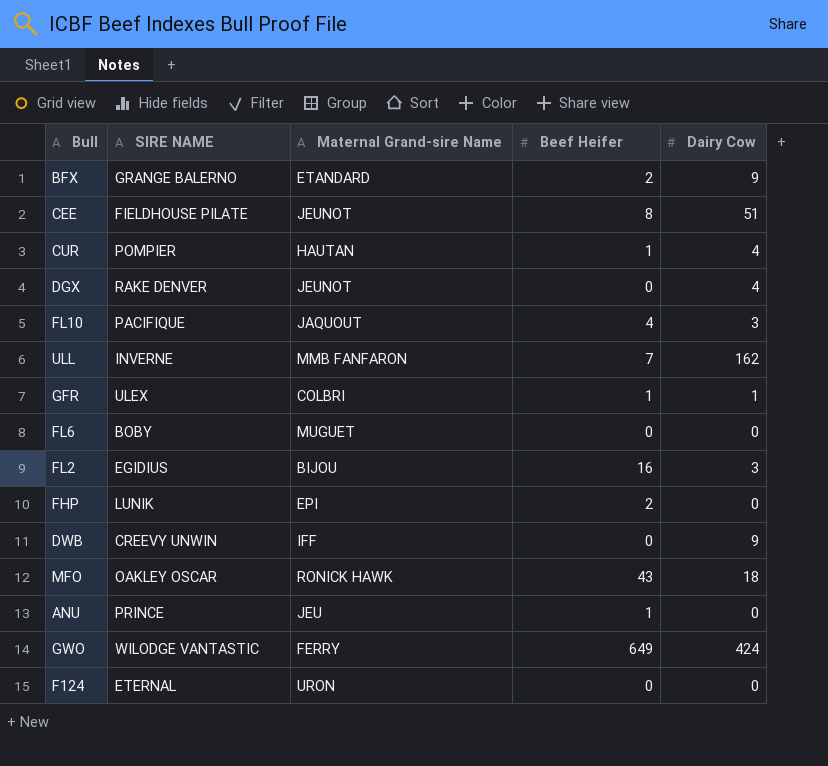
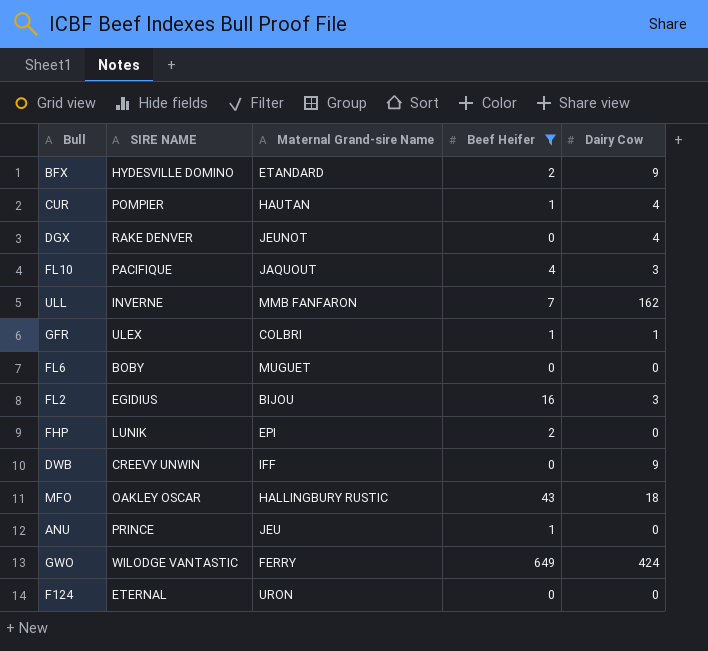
filter: none -> Beef Heifer != 8
BFX | SIRE NAME: GRANGE BALERNO -> HYDESVILLE DOMINO
MFO | Maternal Grand-sire Name: RONICK HAWK -> HALLINGBURY RUSTIC

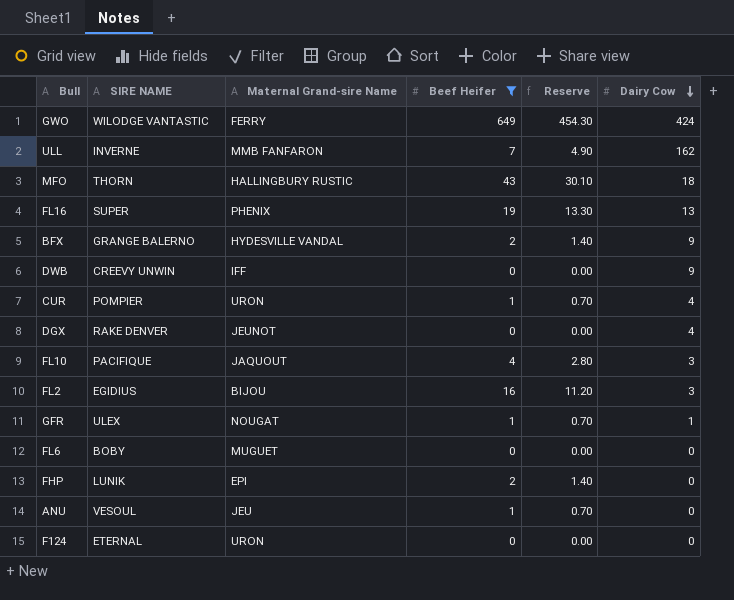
row order: none -> Dairy Cow descending
column Reserve | formula: none -> [Beef Heifer] * 0.7
MFO | SIRE NAME: OAKLEY OSCAR -> THORN
row FL16: none -> SUPER | PHENIX | 19 | 13.30 | 13
BFX | SIRE NAME: HYDESVILLE DOMINO -> GRANGE BALERNO
BFX | Maternal Grand-sire Name: ETANDARD -> HYDESVILLE VANDAL
CUR | Maternal Grand-sire Name: HAUTAN -> URON
GFR | Maternal Grand-sire Name: COLBRI -> NOUGAT
ANU | SIRE NAME: PRINCE -> VESOUL

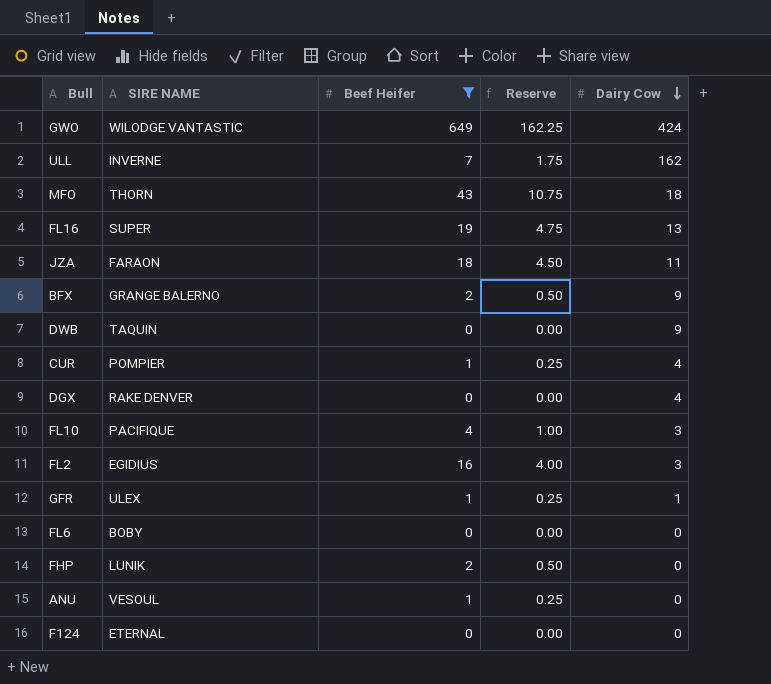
column Maternal Grand-sire Name | position: 3 -> none
column Reserve | formula: [Beef Heifer] * 0.7 -> [Beef Heifer] * 0.25
row JZA: none -> FARAON | 18 | 4.50 | 11
DWB | SIRE NAME: CREEVY UNWIN -> TAQUIN

